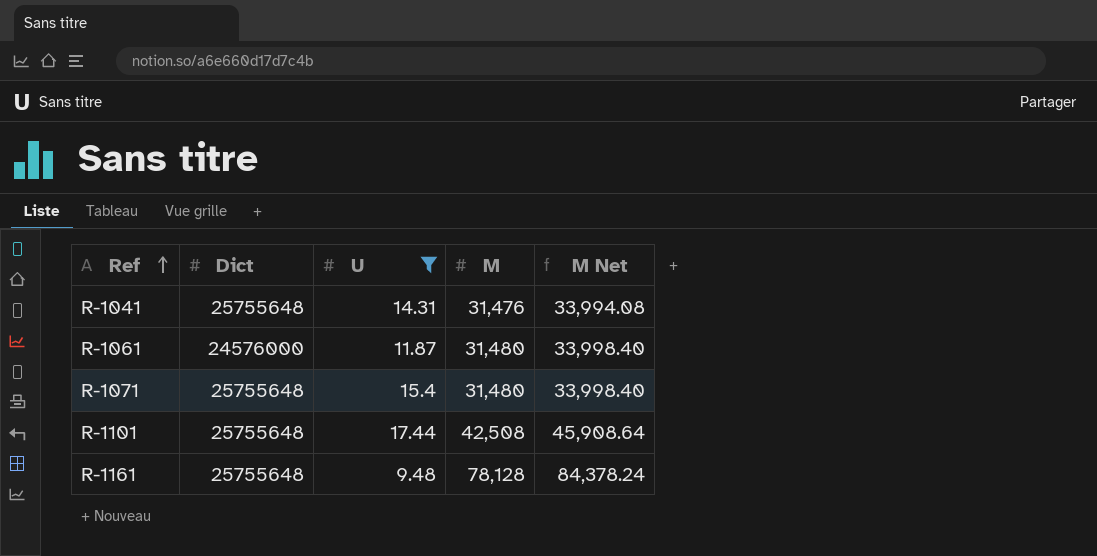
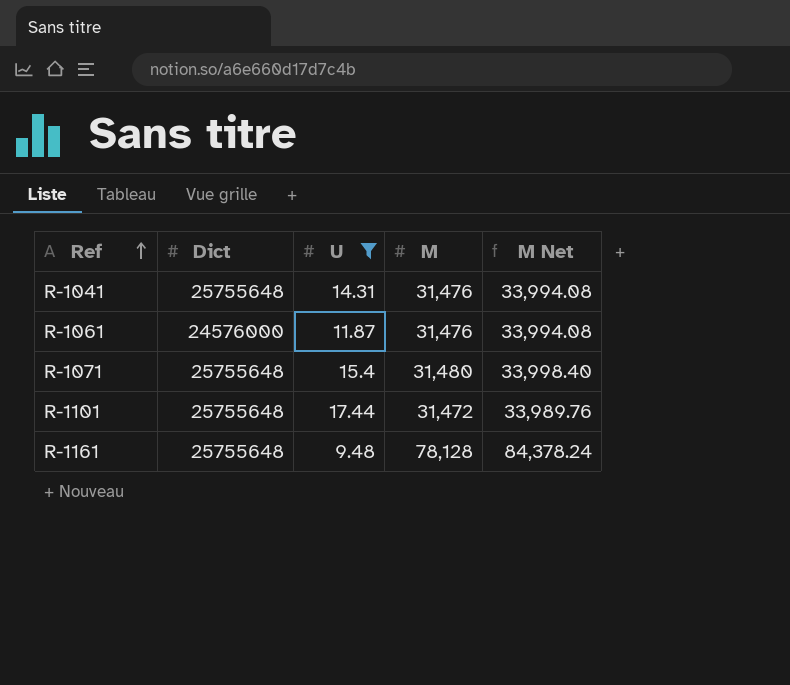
R-1061 | M: 31,480 -> 31,476
R-1061 | M Net: 33,998.40 -> 33,994.08
R-1101 | M: 42,508 -> 31,472
R-1101 | M Net: 45,908.64 -> 33,989.76

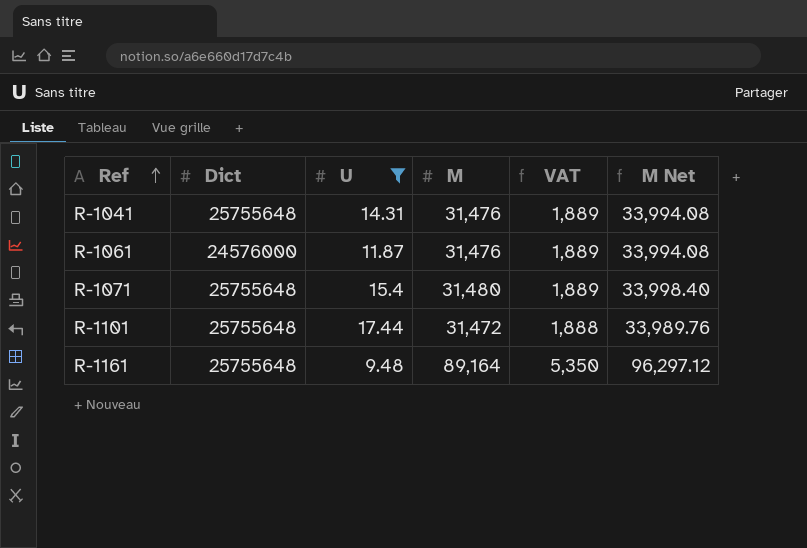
column VAT | formula: none -> [M] * 0.06
R-1161 | M: 78,128 -> 89,164
R-1161 | M Net: 84,378.24 -> 96,297.12

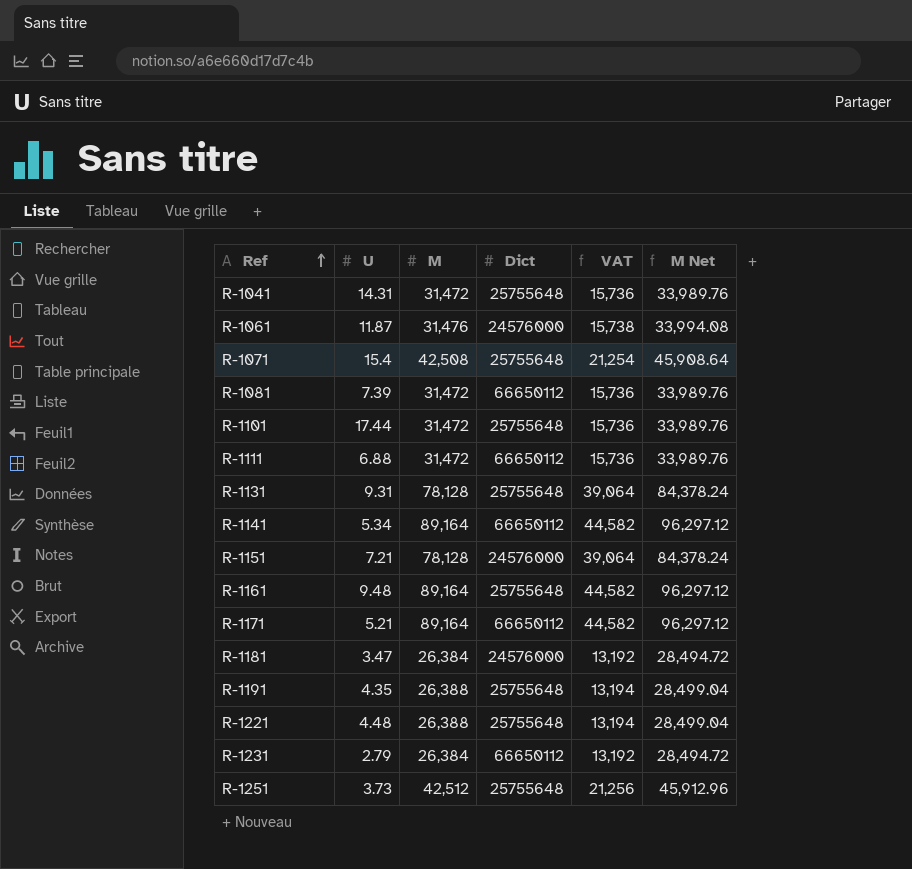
filter: U >= 9.48 -> none
column Dict | position: 2 -> 4
column VAT | formula: [M] * 0.06 -> [M] * 0.5
R-1041 | M: 31,476 -> 31,472
R-1041 | M Net: 33,994.08 -> 33,989.76
R-1071 | M: 31,480 -> 42,508
R-1071 | M Net: 33,998.40 -> 45,908.64

